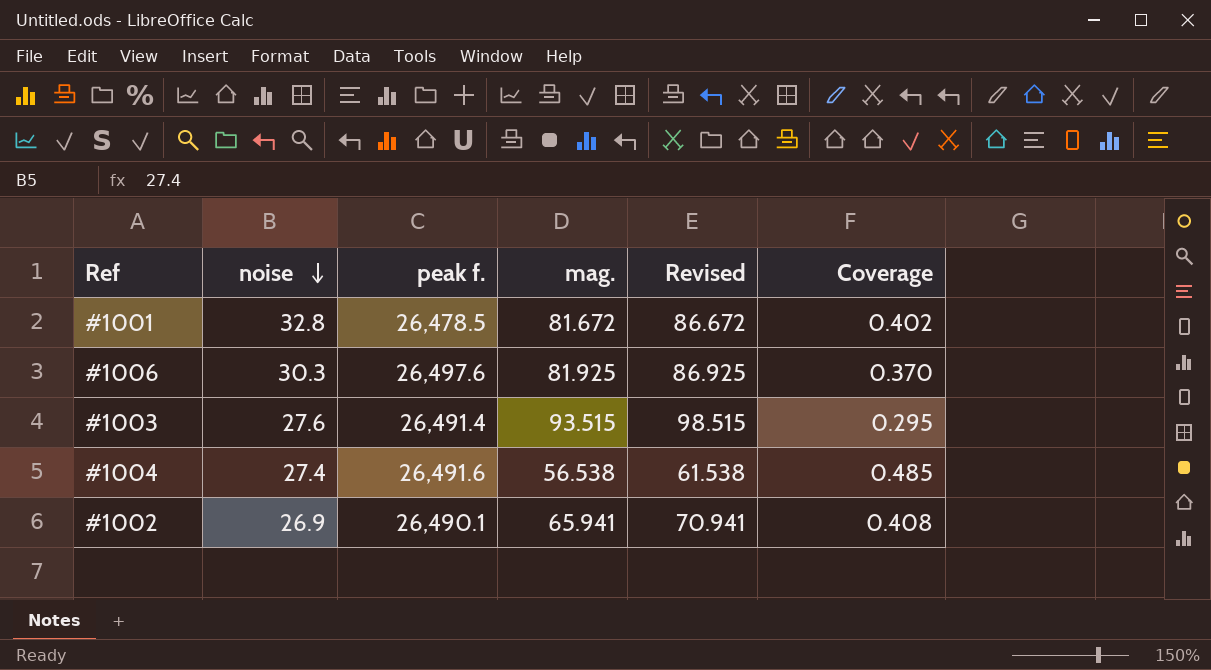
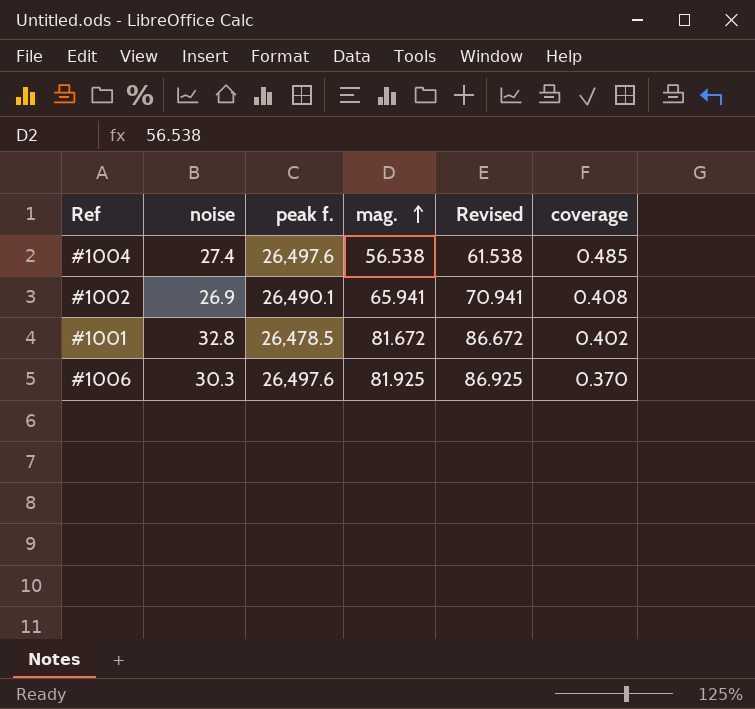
row order: noise descending -> mag. ascending
column name: Coverage -> coverage
row #1003: 27.6 | 26,491.4 | 93.515 | 98.515 | 0.295 -> none
#1004 | peak f.: 26,491.6 -> 26,497.6

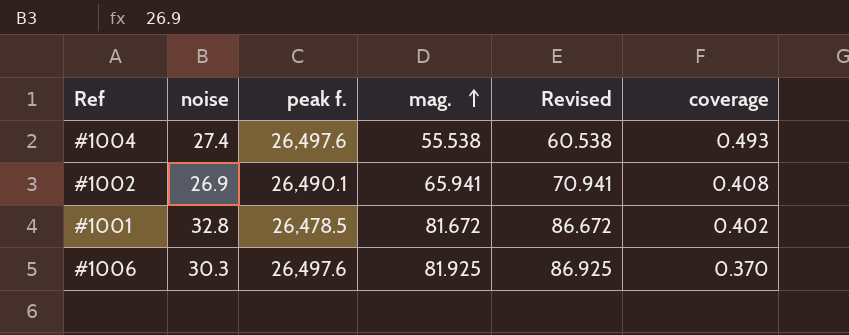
#1004 | mag.: 56.538 -> 55.538
#1004 | Revised: 61.538 -> 60.538
#1004 | coverage: 0.485 -> 0.493

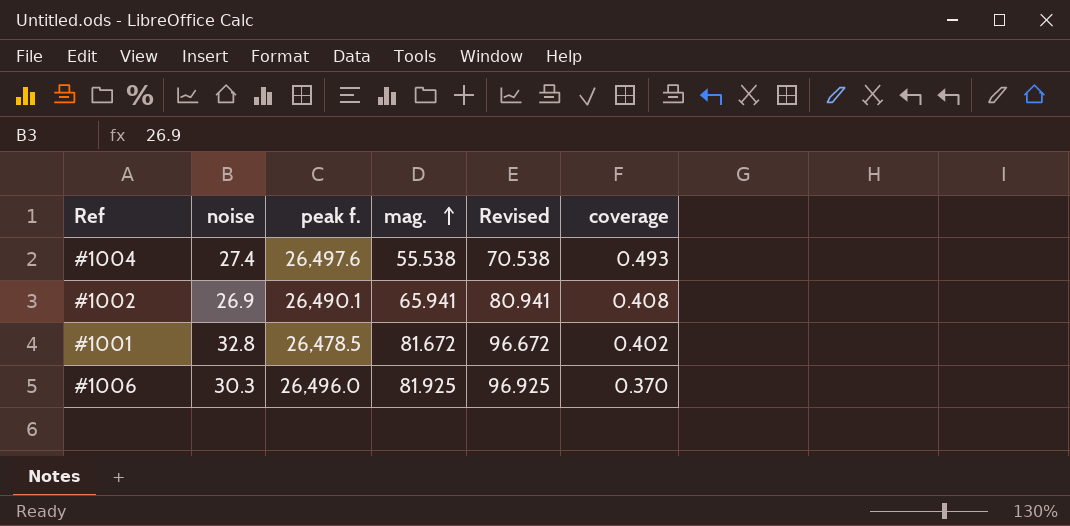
column Revised | formula: [mag.] + 5 -> [mag.] + 15
#1006 | peak f.: 26,497.6 -> 26,496.0

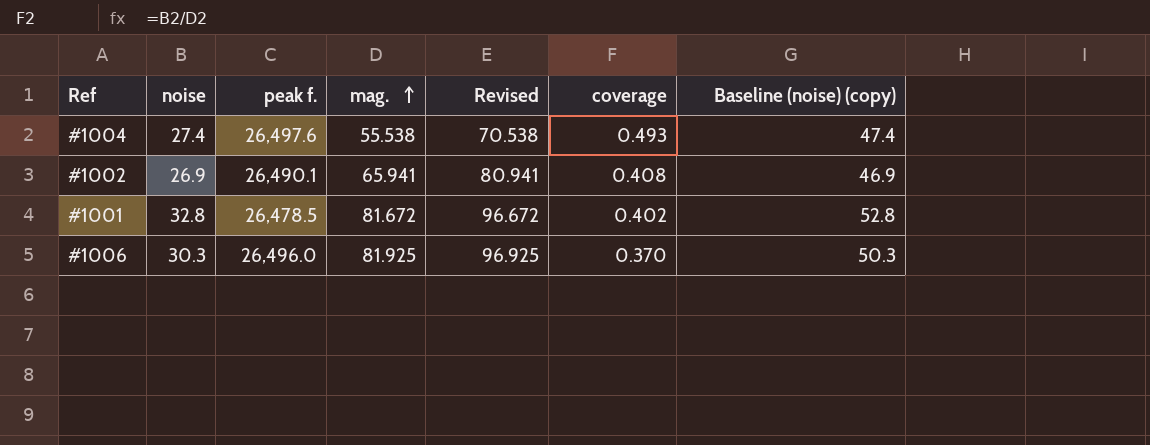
column Baseline (noise) (copy) | formula: none -> [noise] + 20

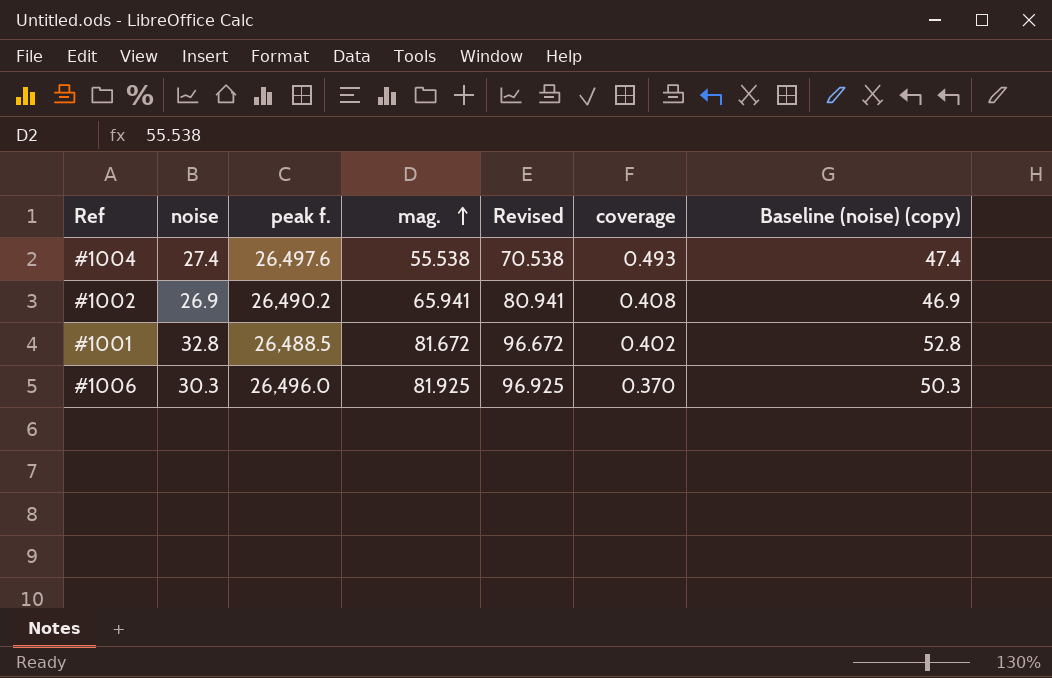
#1002 | peak f.: 26,490.1 -> 26,490.2
#1001 | peak f.: 26,478.5 -> 26,488.5

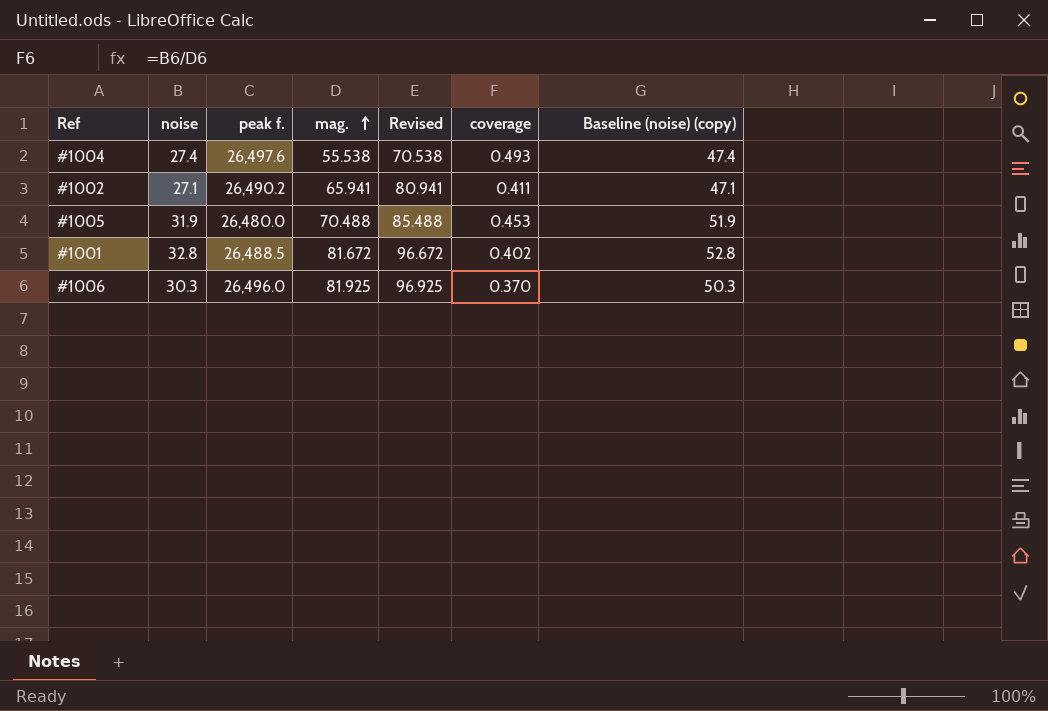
#1002 | noise: 26.9 -> 27.1
#1002 | coverage: 0.408 -> 0.411
#1002 | Baseline (noise) (copy): 46.9 -> 47.1
row #1005: none -> 31.9 | 26,480.0 | 70.488 | 85.488 | 0.453 | 51.9

